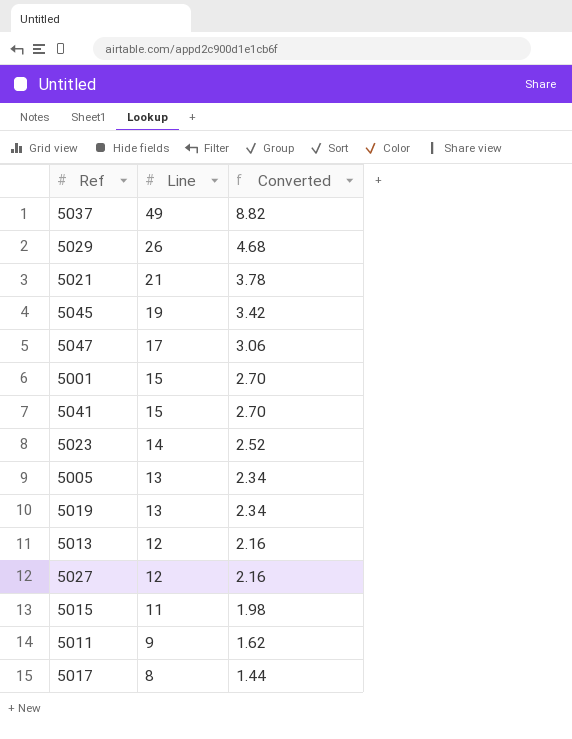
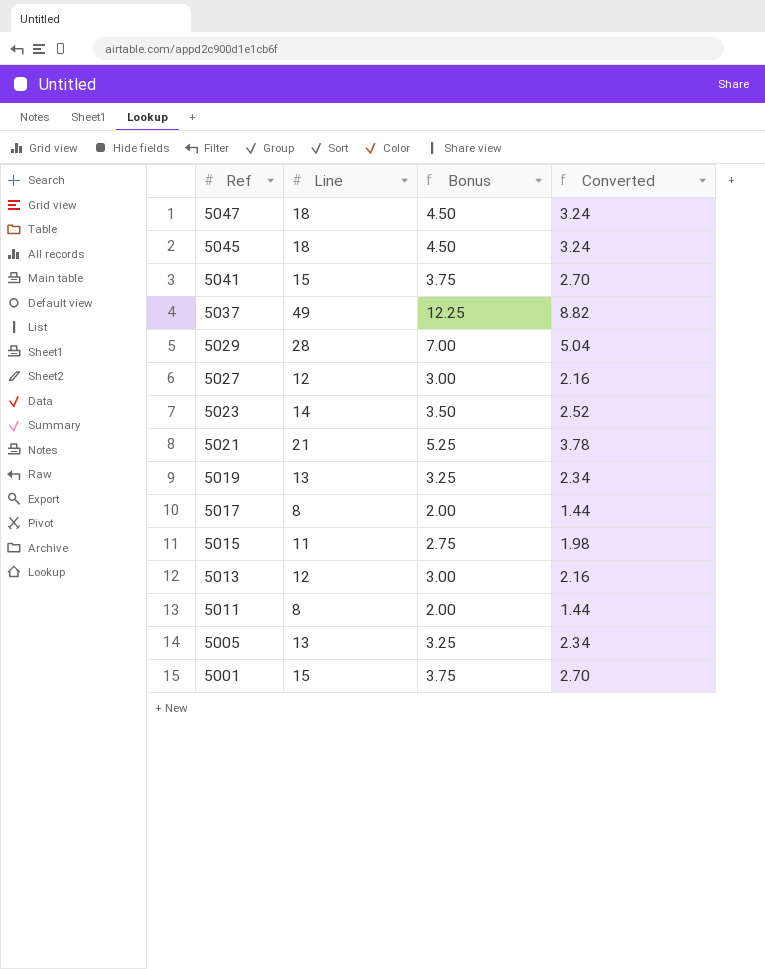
row order: Line descending -> Ref descending
column Bonus | formula: none -> [Line] * 0.25
5047 | Line: 17 -> 18
5047 | Converted: 3.06 -> 3.24
5045 | Line: 19 -> 18
5045 | Converted: 3.42 -> 3.24
5029 | Line: 26 -> 28
5029 | Converted: 4.68 -> 5.04
5011 | Line: 9 -> 8
5011 | Converted: 1.62 -> 1.44

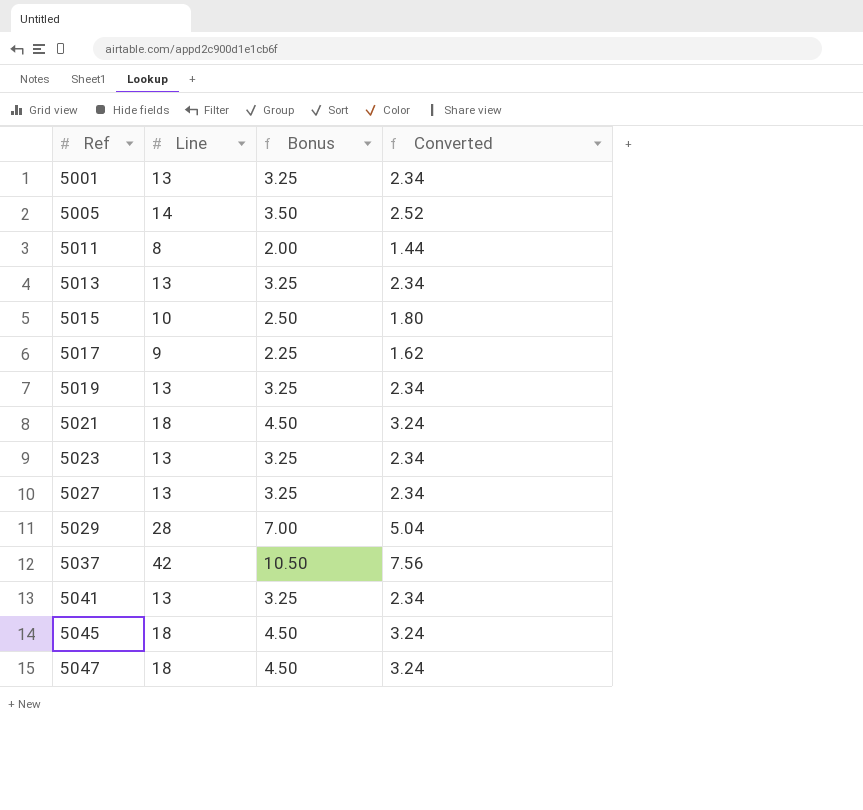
row order: Ref descending -> Ref ascending
5001 | Line: 15 -> 13
5001 | Bonus: 3.75 -> 3.25
5001 | Converted: 2.70 -> 2.34
5005 | Line: 13 -> 14
5005 | Bonus: 3.25 -> 3.50
5005 | Converted: 2.34 -> 2.52
5013 | Line: 12 -> 13
5013 | Bonus: 3.00 -> 3.25
5013 | Converted: 2.16 -> 2.34
5015 | Line: 11 -> 10
5015 | Bonus: 2.75 -> 2.50
5015 | Converted: 1.98 -> 1.80
5017 | Line: 8 -> 9
5017 | Bonus: 2.00 -> 2.25
5017 | Converted: 1.44 -> 1.62
5021 | Line: 21 -> 18
5021 | Bonus: 5.25 -> 4.50
5021 | Converted: 3.78 -> 3.24
5023 | Line: 14 -> 13
5023 | Bonus: 3.50 -> 3.25
5023 | Converted: 2.52 -> 2.34
5027 | Line: 12 -> 13
5027 | Bonus: 3.00 -> 3.25
5027 | Converted: 2.16 -> 2.34
5037 | Line: 49 -> 42
5037 | Bonus: 12.25 -> 10.50
5037 | Converted: 8.82 -> 7.56
5041 | Line: 15 -> 13
5041 | Bonus: 3.75 -> 3.25
5041 | Converted: 2.70 -> 2.34

